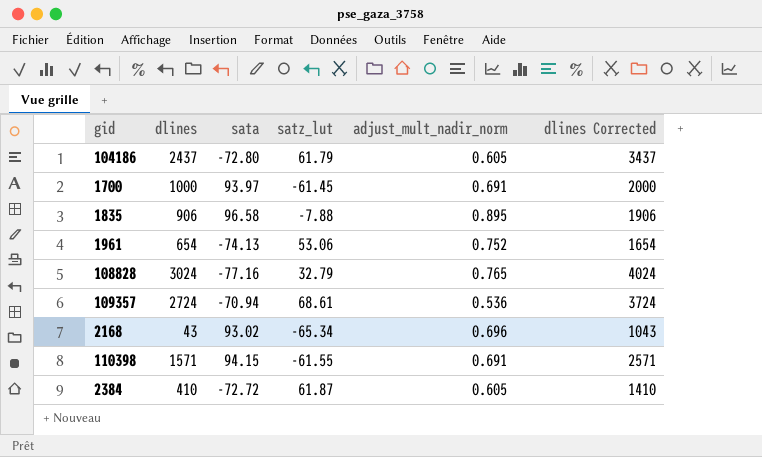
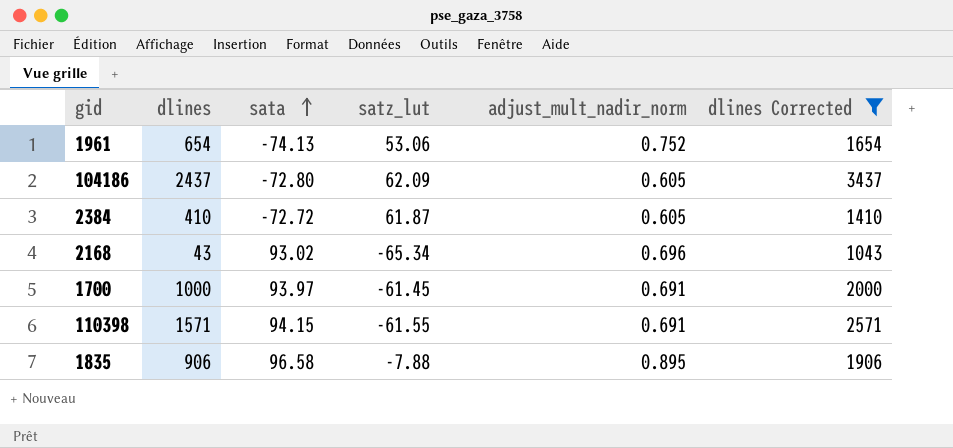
filter: none -> dlines Corrected <= 3437
row order: none -> sata ascending
104186 | satz_lut: 61.79 -> 62.09

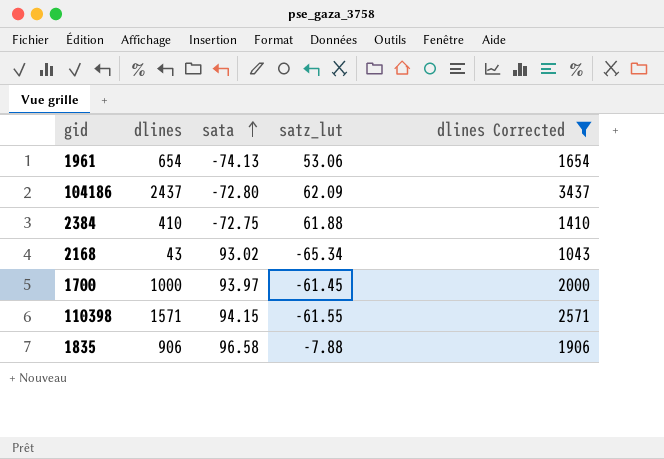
column adjust_mult_nadir_norm | position: 5 -> none
2384 | sata: -72.72 -> -72.75
2384 | satz_lut: 61.87 -> 61.88

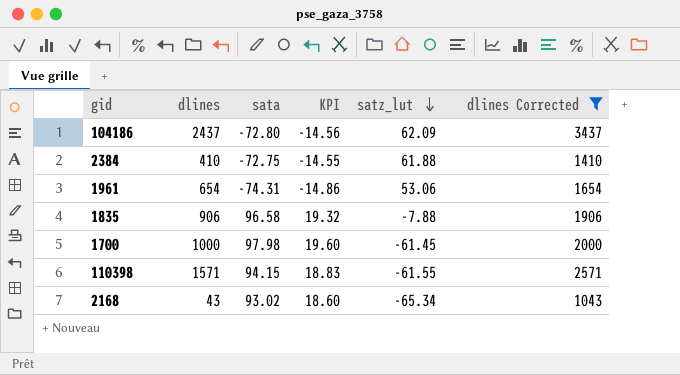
row order: sata ascending -> satz_lut descending
column KPI | formula: none -> [sata] * 0.2
1961 | sata: -74.13 -> -74.31
1700 | sata: 93.97 -> 97.98

